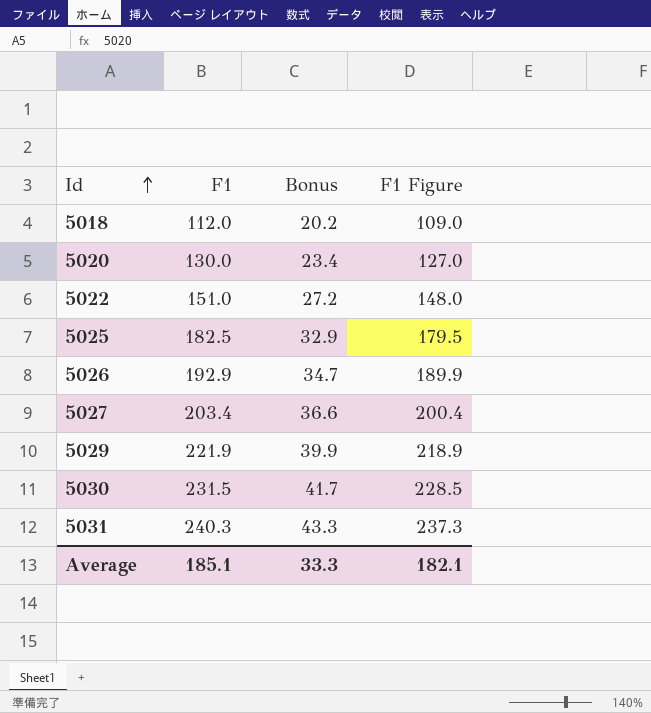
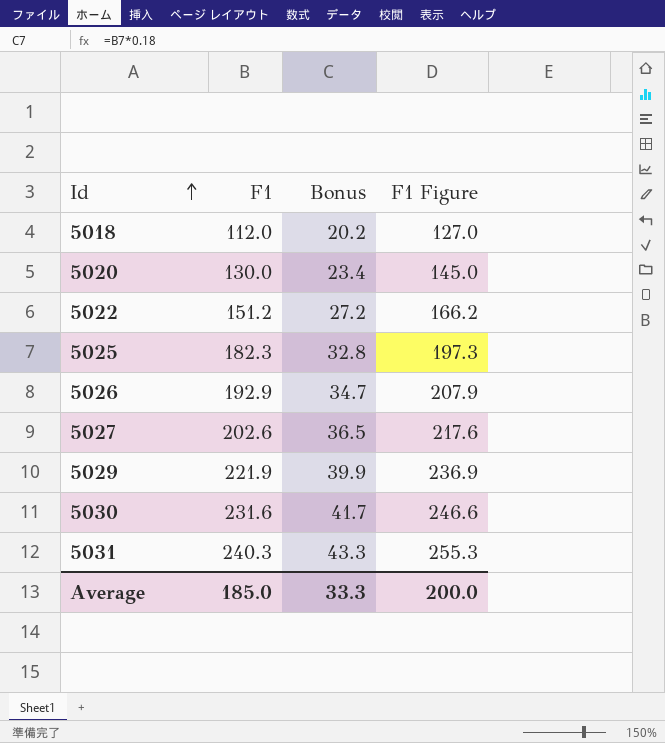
column F1 Figure | formula: [F1] - 3 -> [F1] + 15
5022 | F1: 151.0 -> 151.2
5025 | F1: 182.5 -> 182.3
5025 | Bonus: 32.9 -> 32.8
5027 | F1: 203.4 -> 202.6
5027 | Bonus: 36.6 -> 36.5
5030 | F1: 231.5 -> 231.6
Average | F1: 185.1 -> 185.0
Average | F1 Figure: 182.1 -> 200.0

